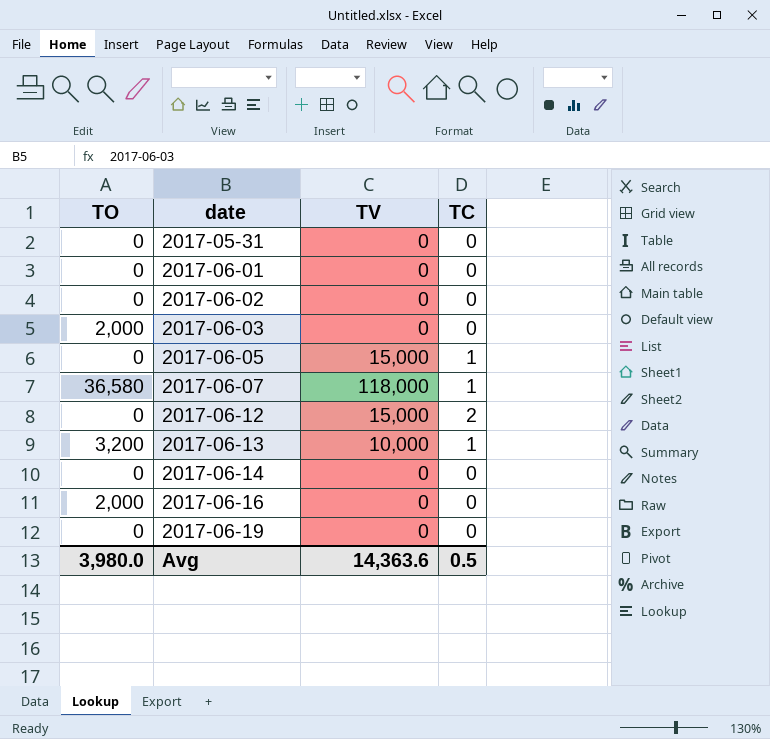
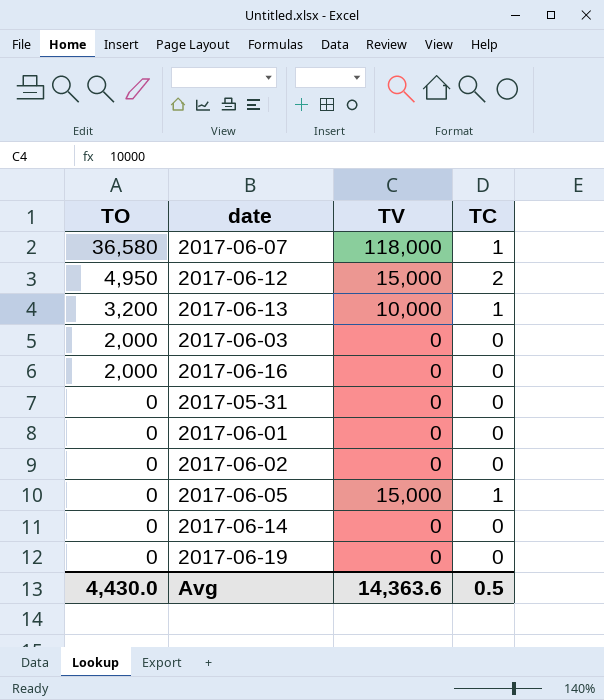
row order: date ascending -> TO descending
2017-06-12 | TO: 0 -> 4,950
Avg | TO: 3,980.0 -> 4,430.0

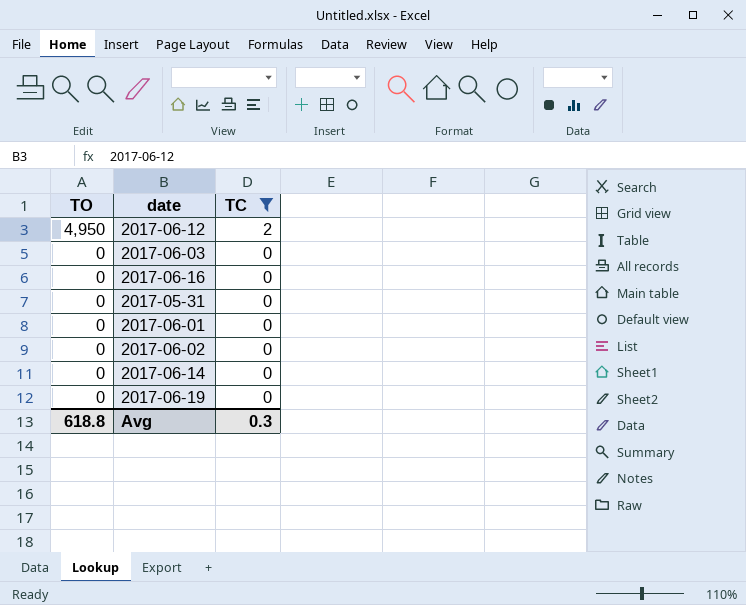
filter: none -> TC != 1
column TV | position: 3 -> none
2017-06-03 | TO: 2,000 -> 0
2017-06-16 | TO: 2,000 -> 0
Avg | TO: 4,430.0 -> 618.8
Avg | TC: 0.5 -> 0.3

